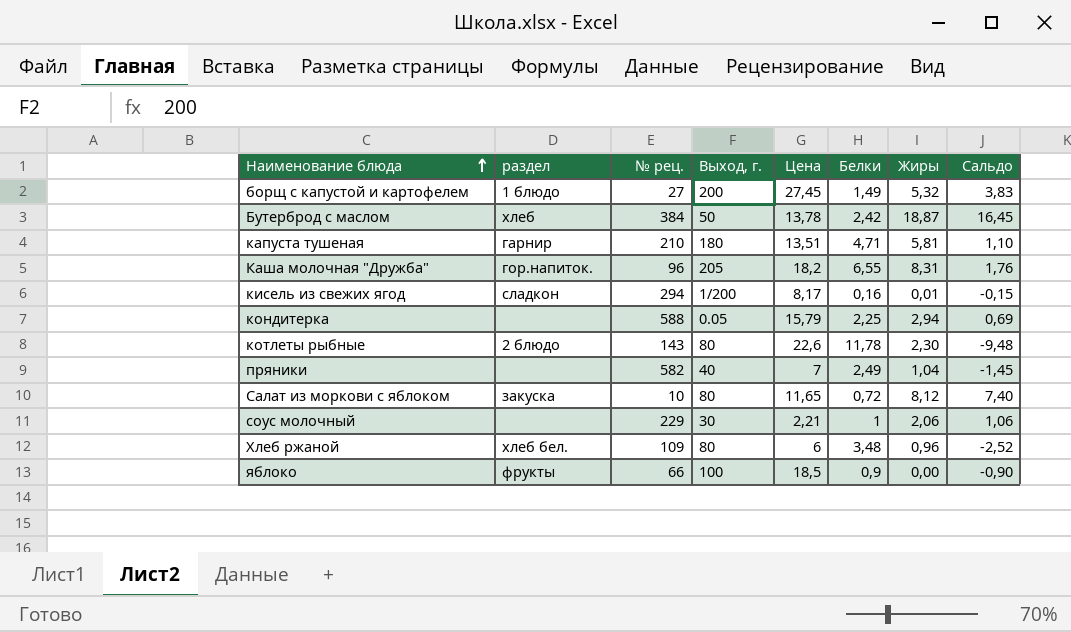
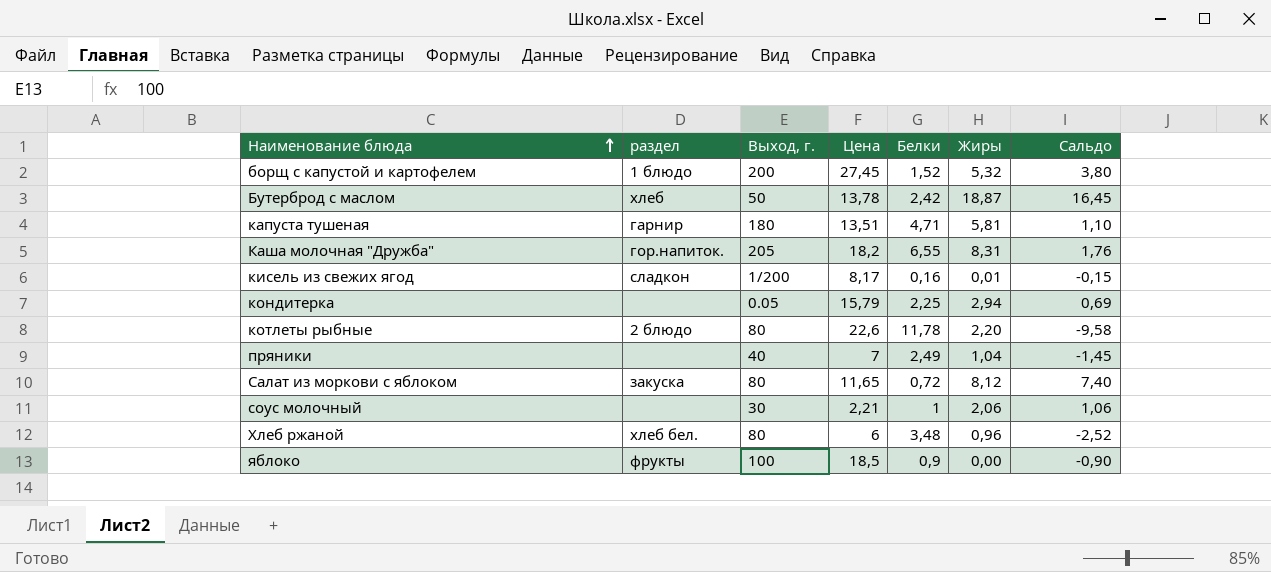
column № рец. | position: 3 -> none
борщ с капустой и картофелем | Белки: 1,49 -> 1,52
борщ с капустой и картофелем | Сальдо: 3,83 -> 3,80
котлеты рыбные | Жиры: 2,30 -> 2,20
котлеты рыбные | Сальдо: -9,48 -> -9,58

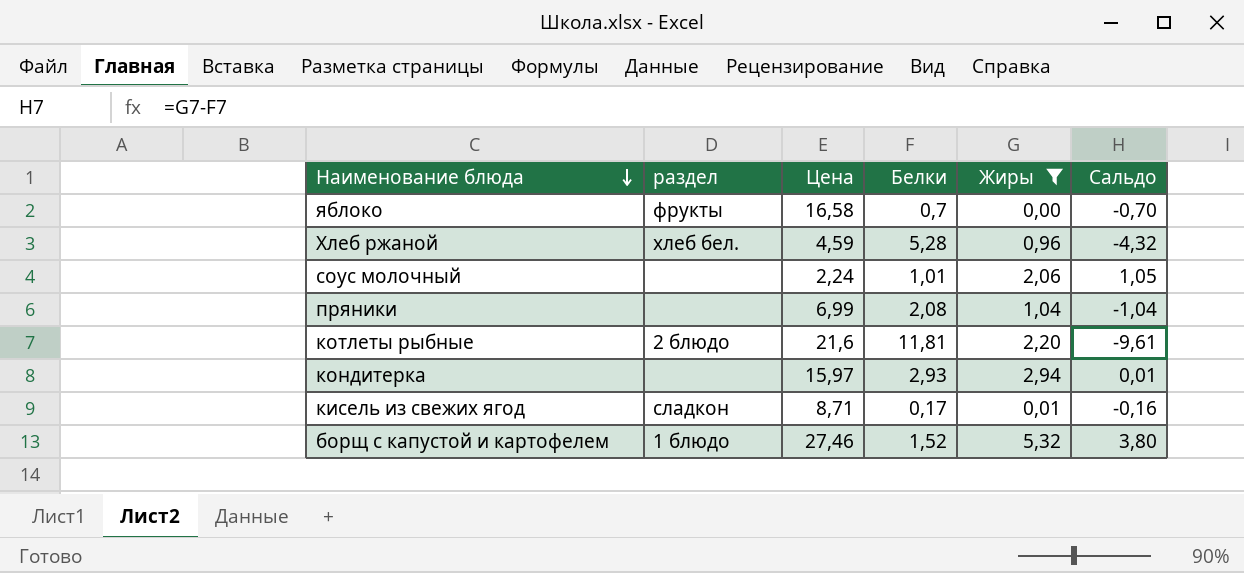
filter: none -> Жиры <= 5,32
row order: Наименование блюда ascending -> Наименование блюда descending
column Выход, г. | position: 3 -> none
яблоко | Цена: 18,5 -> 16,58
яблоко | Белки: 0,9 -> 0,7
яблоко | Сальдо: -0,90 -> -0,70
Хлеб ржаной | Цена: 6 -> 4,59
Хлеб ржаной | Белки: 3,48 -> 5,28
Хлеб ржаной | Сальдо: -2,52 -> -4,32
соус молочный | Цена: 2,21 -> 2,24
соус молочный | Белки: 1 -> 1,01
соус молочный | Сальдо: 1,06 -> 1,05
пряники | Цена: 7 -> 6,99
пряники | Белки: 2,49 -> 2,08
пряники | Сальдо: -1,45 -> -1,04
котлеты рыбные | Цена: 22,6 -> 21,6
котлеты рыбные | Белки: 11,78 -> 11,81
котлеты рыбные | Сальдо: -9,58 -> -9,61
кондитерка | Цена: 15,79 -> 15,97
кондитерка | Белки: 2,25 -> 2,93
кондитерка | Сальдо: 0,69 -> 0,01
кисель из свежих ягод | Цена: 8,17 -> 8,71
кисель из свежих ягод | Белки: 0,16 -> 0,17
кисель из свежих ягод | Сальдо: -0,15 -> -0,16
борщ с капустой и картофелем | Цена: 27,45 -> 27,46

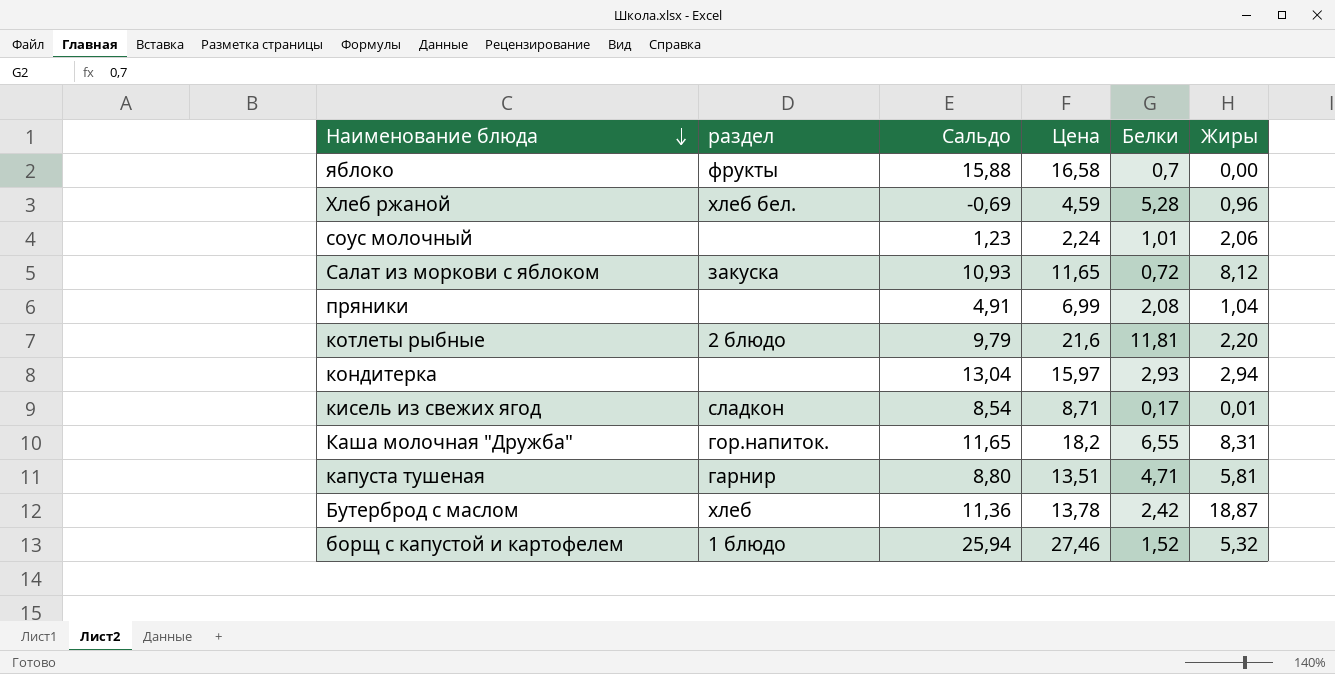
filter: Жиры <= 5,32 -> none
column Сальдо | formula: [Жиры] - [Белки] -> [Цена] - [Белки]
column Сальдо | position: 6 -> 3

